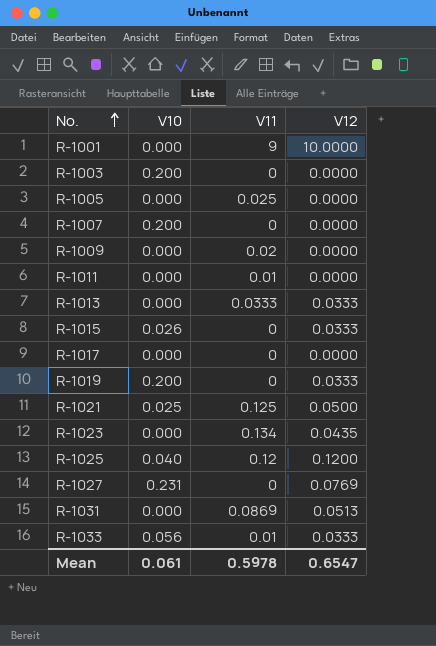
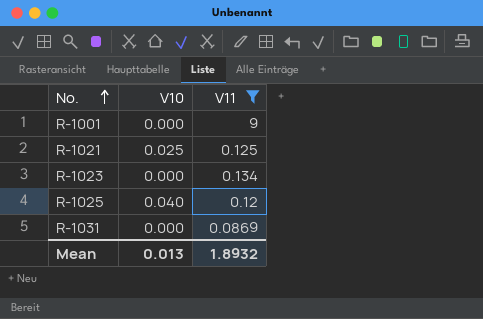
filter: none -> V11 >= 0.0869
column V12 | position: 4 -> none
Mean | V10: 0.061 -> 0.013
Mean | V11: 0.5978 -> 1.8932

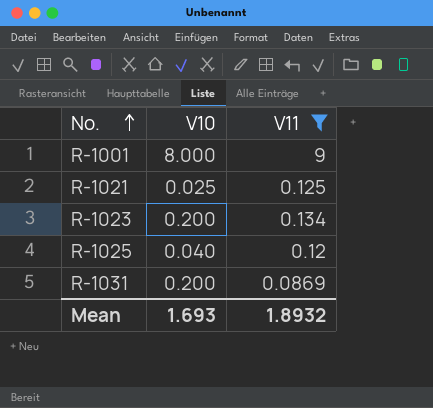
R-1001 | V10: 0.000 -> 8.000
R-1023 | V10: 0.000 -> 0.200
R-1031 | V10: 0.000 -> 0.200
Mean | V10: 0.013 -> 1.693

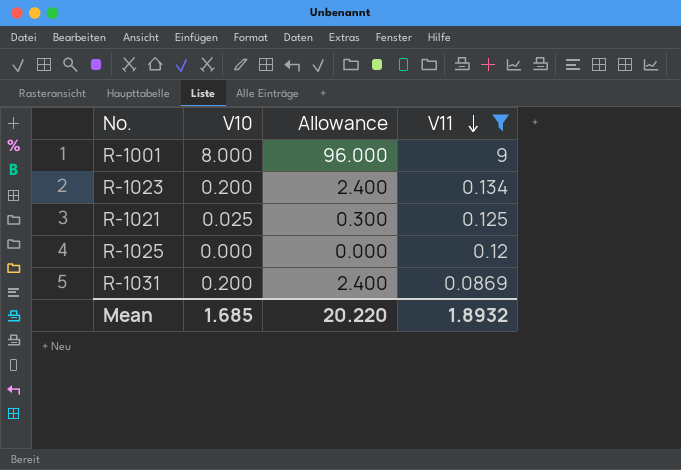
row order: No. ascending -> V11 descending
column Allowance | formula: none -> [V10] * 12
R-1025 | V10: 0.040 -> 0.000
Mean | V10: 1.693 -> 1.685

